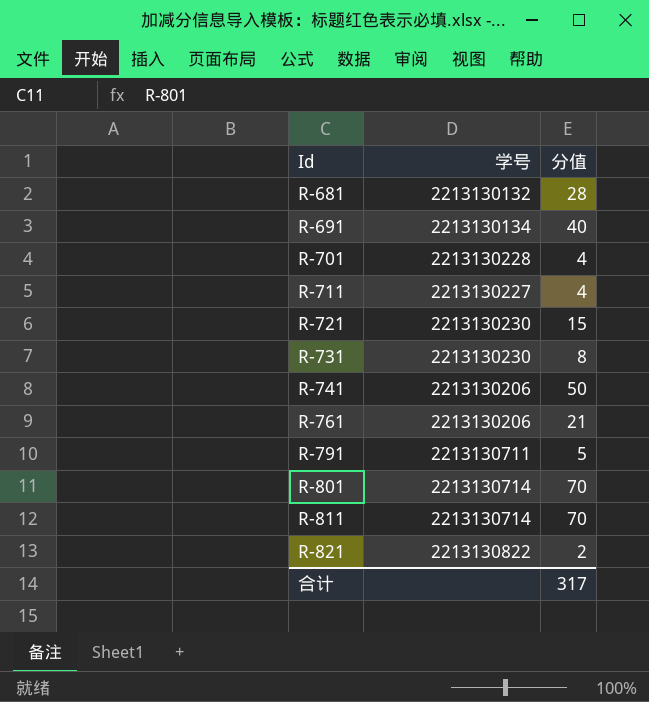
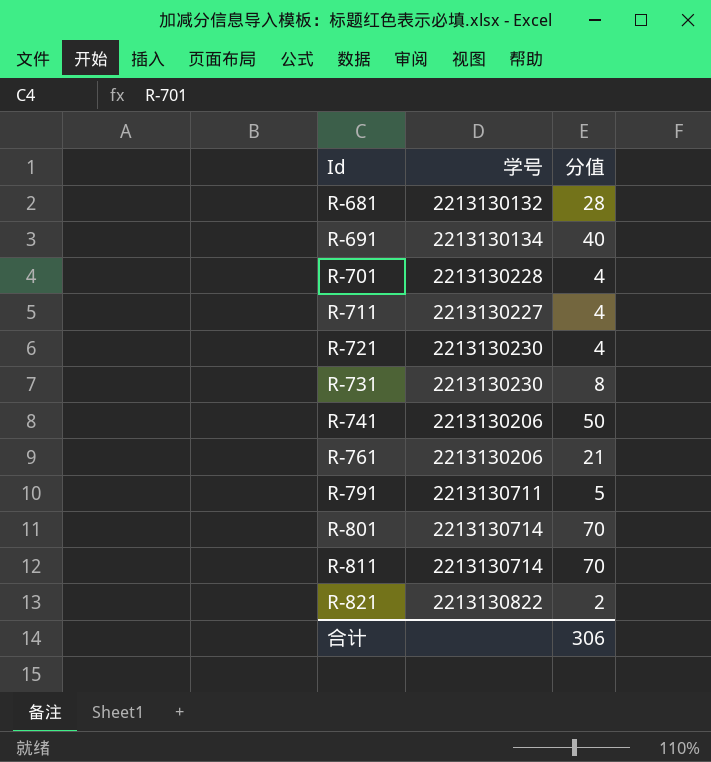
R-721 | 分值: 15 -> 4
合计 | 分值: 317 -> 306

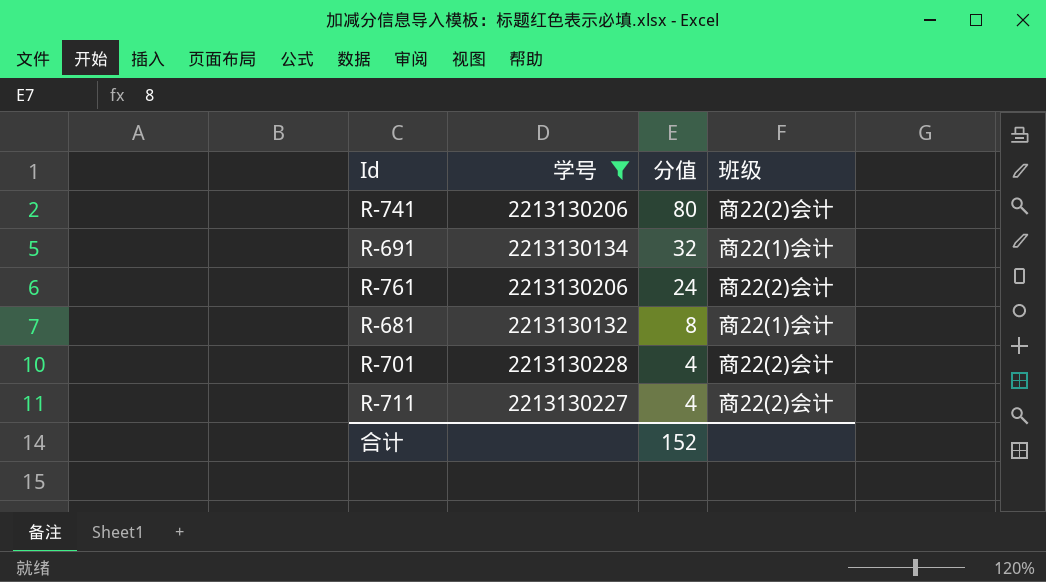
filter: none -> 学号 <= 2213130228
row order: Id ascending -> 分值 descending
column 班级 | position: none -> 4
R-741 | 分值: 50 -> 80
R-691 | 分值: 40 -> 32
R-761 | 分值: 21 -> 24
R-681 | 分值: 28 -> 8
合计 | 分值: 306 -> 152

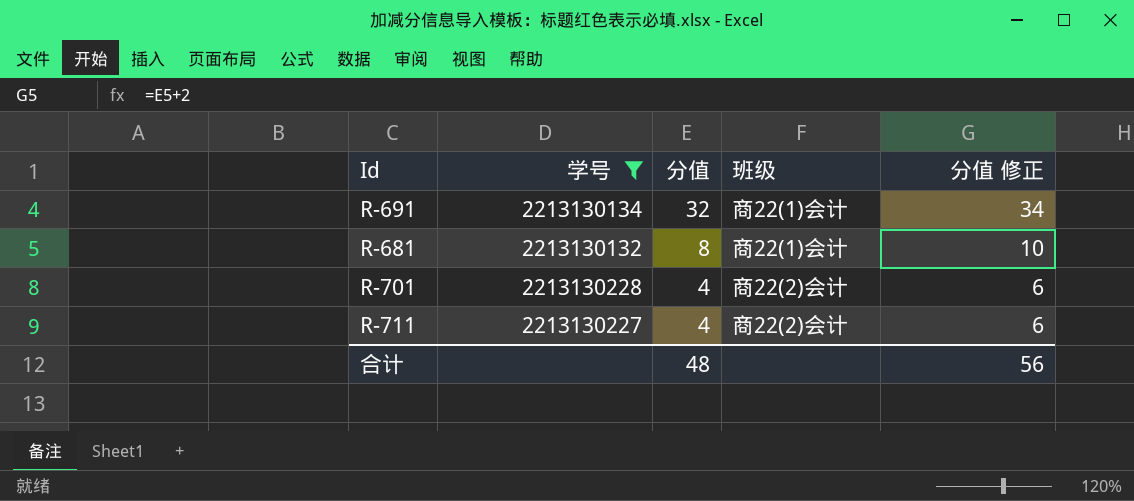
column 分值 修正 | formula: none -> [分值] + 2
row R-741: 2213130206 | 80 | 商22(2)会计 -> none
row R-761: 2213130206 | 24 | 商22(2)会计 -> none
合计 | 分值: 152 -> 48

